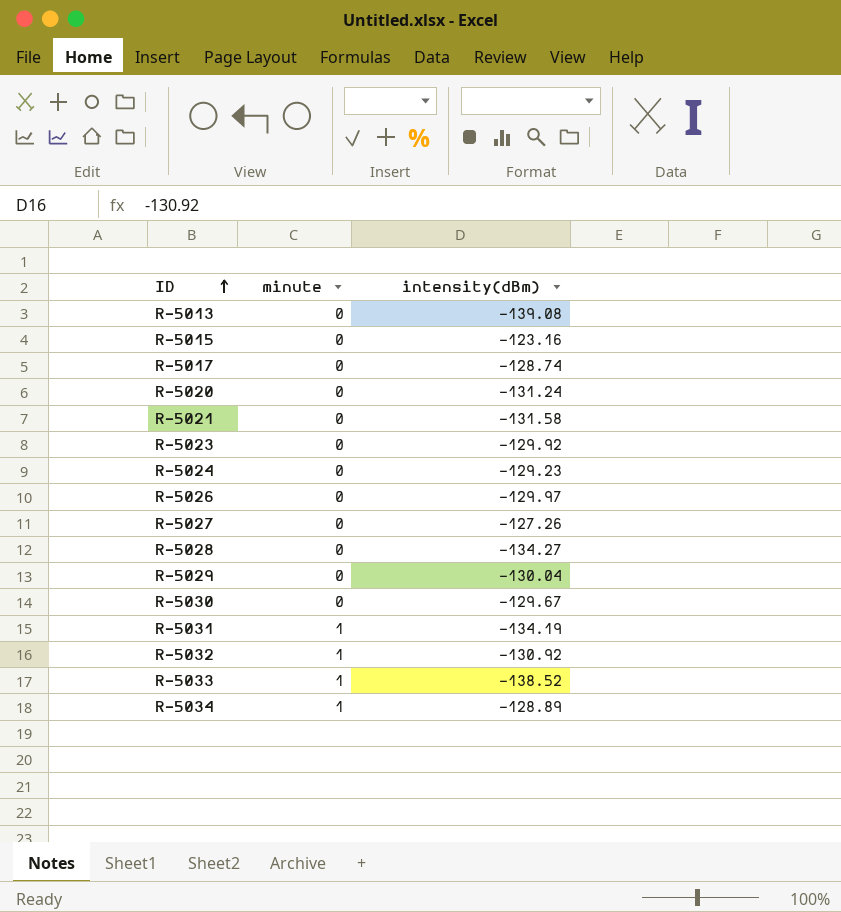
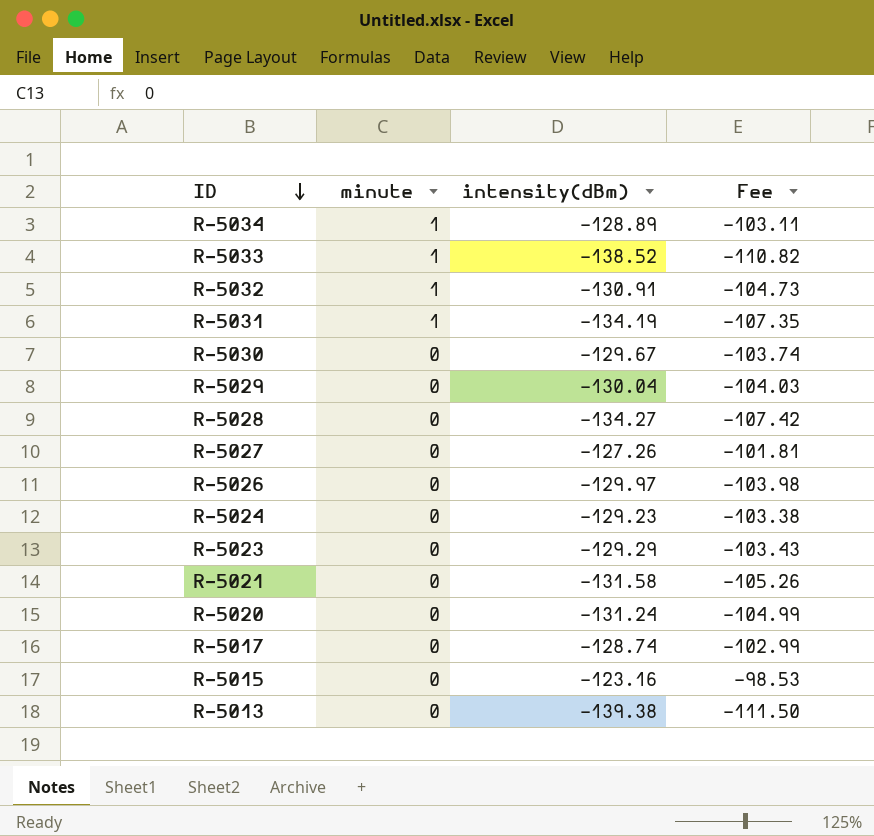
row order: ID ascending -> ID descending
column Fee | formula: none -> [intensity(dBm)] * 0.8
R-5032 | intensity(dBm): -130.92 -> -130.91
R-5023 | intensity(dBm): -129.92 -> -129.29
R-5013 | intensity(dBm): -139.08 -> -139.38

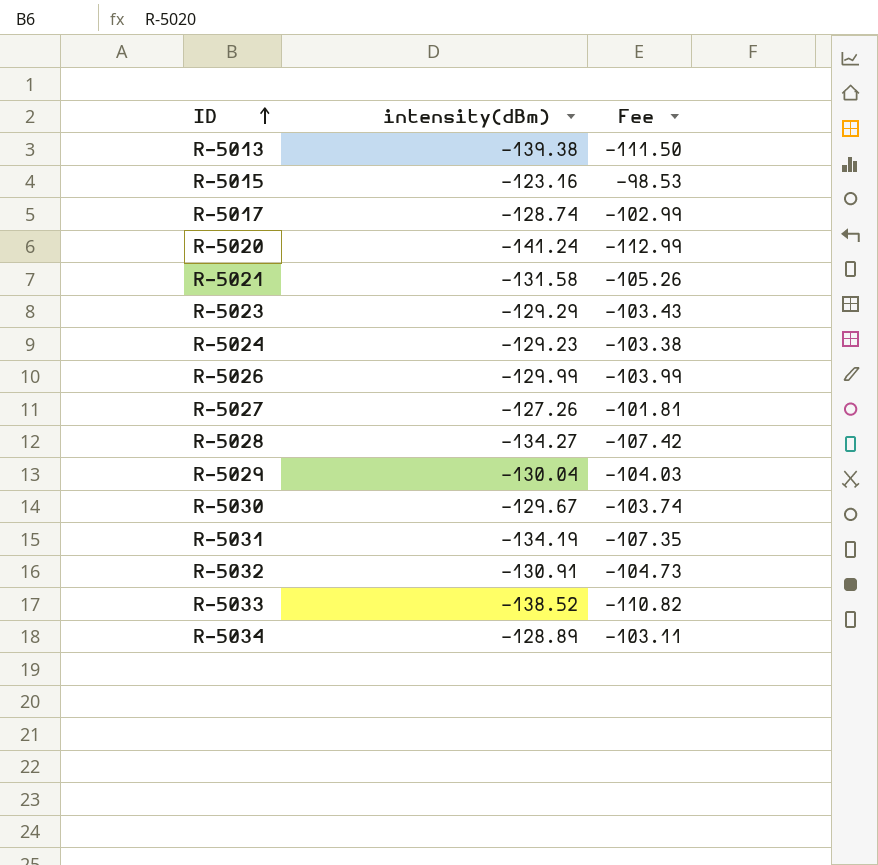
row order: ID descending -> ID ascending
column minute | position: 2 -> none
R-5020 | intensity(dBm): -131.24 -> -141.24
R-5020 | Fee: -104.99 -> -112.99
R-5026 | intensity(dBm): -129.97 -> -129.99
R-5026 | Fee: -103.98 -> -103.99

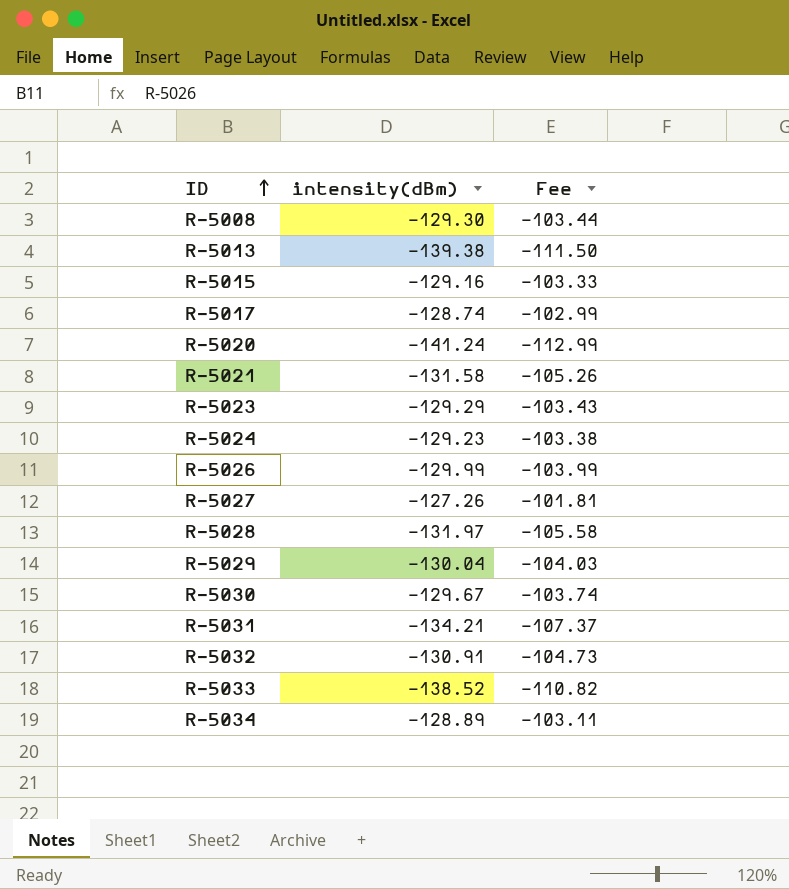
row R-5008: none -> -129.30 | -103.44
R-5015 | intensity(dBm): -123.16 -> -129.16
R-5015 | Fee: -98.53 -> -103.33
R-5028 | intensity(dBm): -134.27 -> -131.97
R-5028 | Fee: -107.42 -> -105.58
R-5031 | intensity(dBm): -134.19 -> -134.21
R-5031 | Fee: -107.35 -> -107.37

